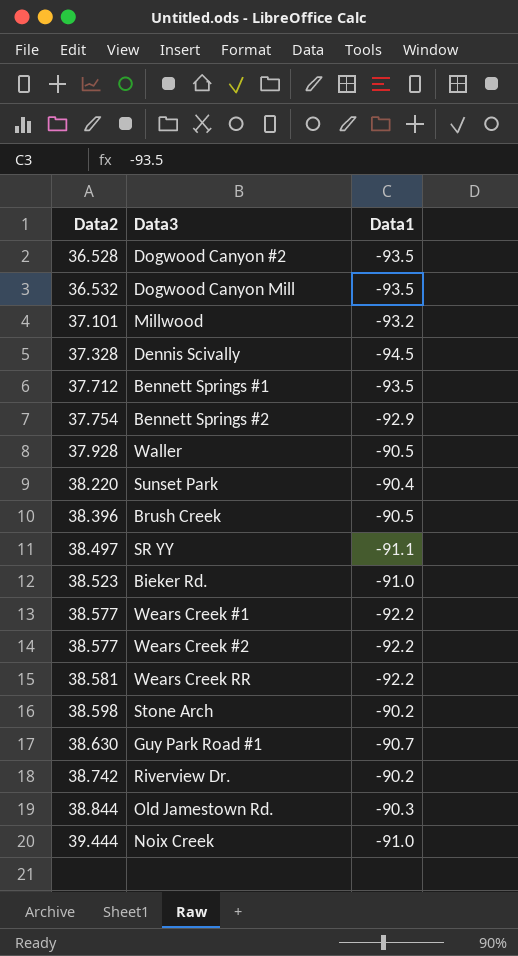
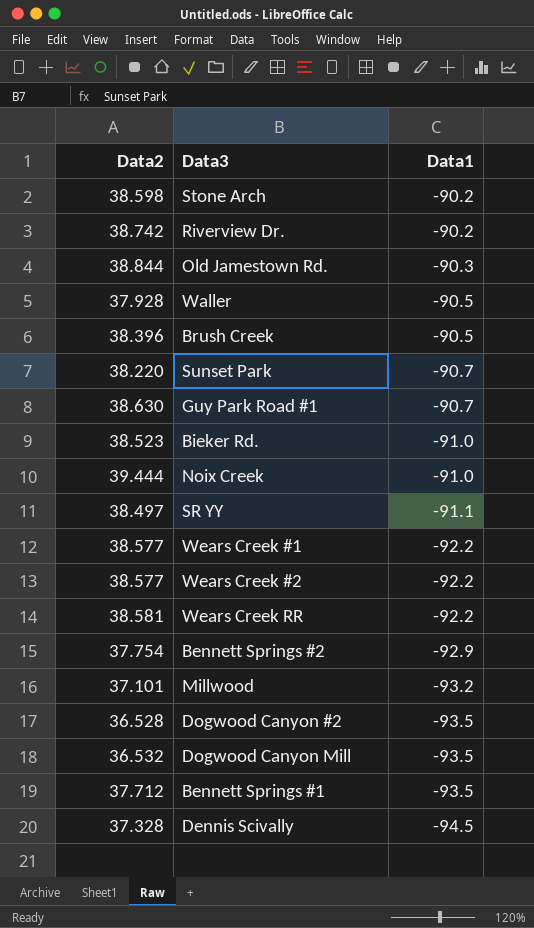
row order: Data2 ascending -> Data1 descending
Sunset Park | Data1: -90.4 -> -90.7

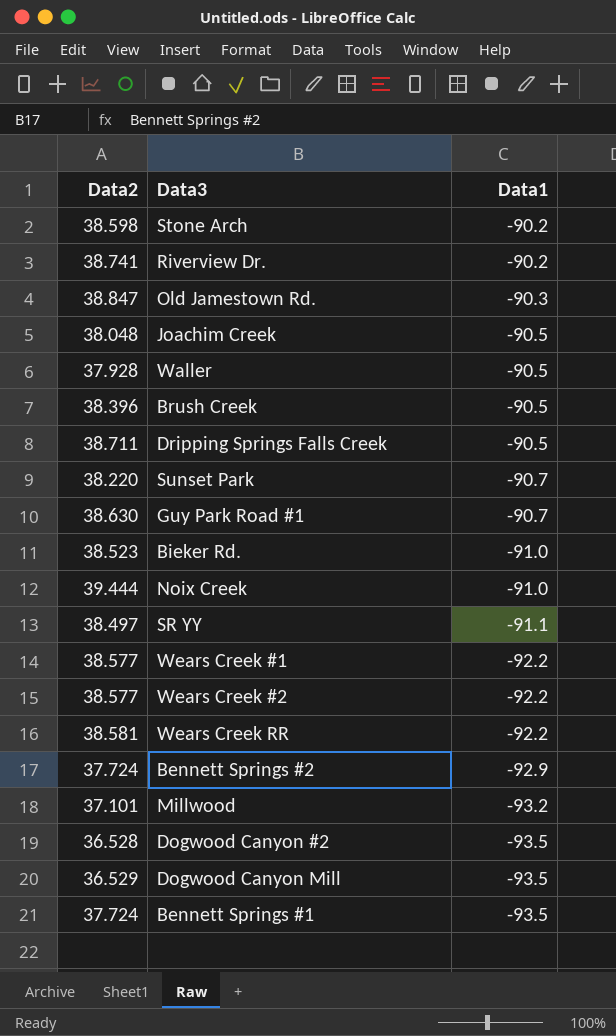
row Dennis Scivally: 37.328 | -94.5 -> none
Riverview Dr. | Data2: 38.742 -> 38.741
Old Jamestown Rd. | Data2: 38.844 -> 38.847
row Joachim Creek: none -> 38.048 | -90.5
row Dripping Springs Falls Creek: none -> 38.711 | -90.5
Bennett Springs #2 | Data2: 37.754 -> 37.724
Dogwood Canyon Mill | Data2: 36.532 -> 36.529
Bennett Springs #1 | Data2: 37.712 -> 37.724

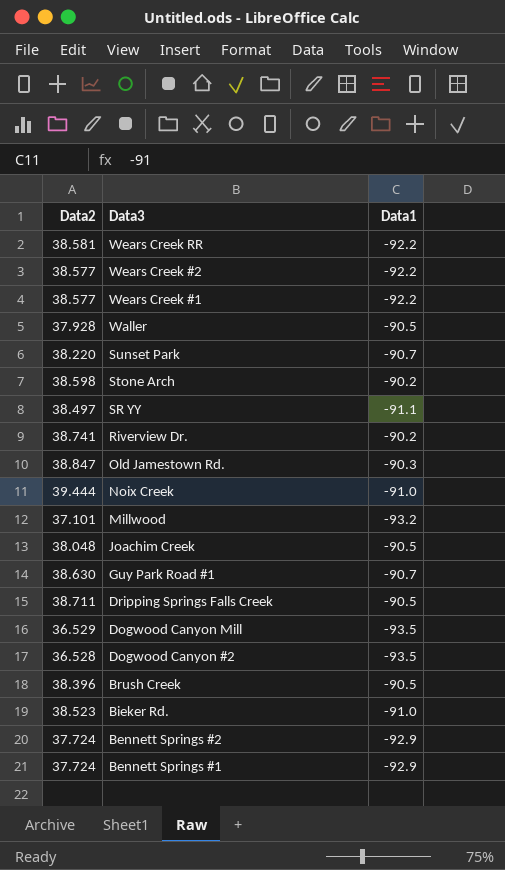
row order: Data1 descending -> Data3 descending
Bennett Springs #1 | Data1: -93.5 -> -92.9

